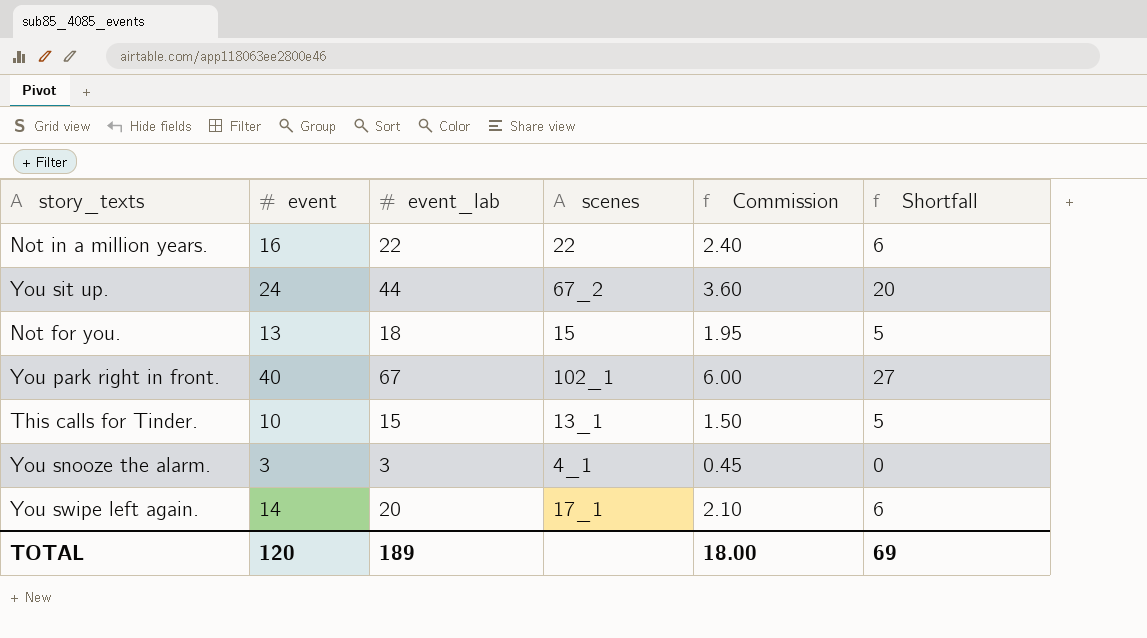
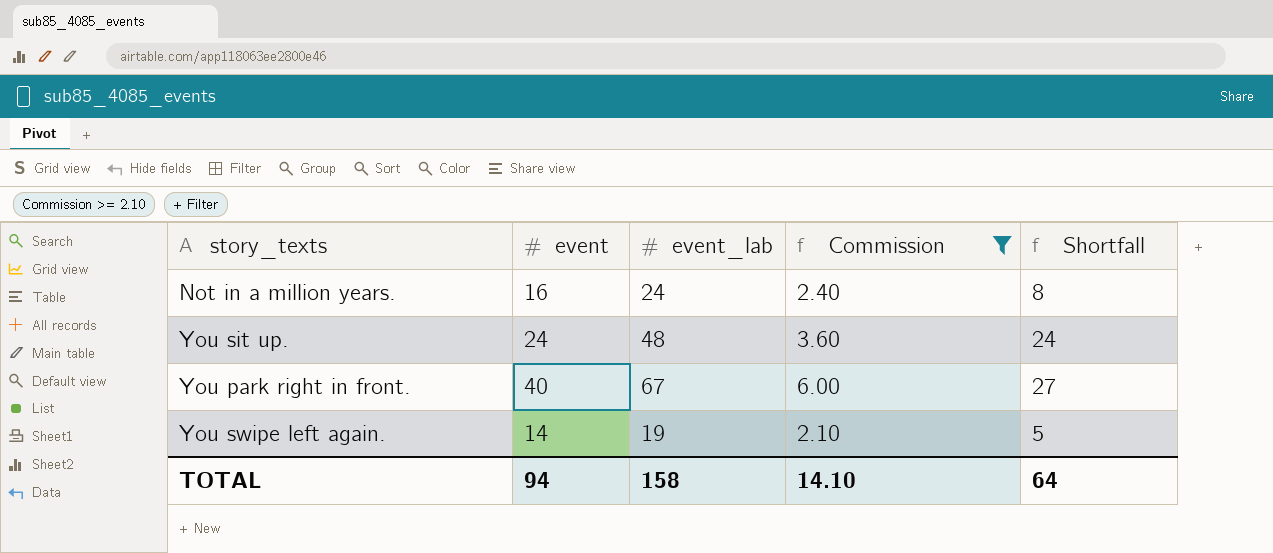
filter: none -> Commission >= 2.10
column scenes | position: 4 -> none
Not in a million years. | event_lab: 22 -> 24
Not in a million years. | Shortfall: 6 -> 8
You sit up. | event_lab: 44 -> 48
You sit up. | Shortfall: 20 -> 24
You swipe left again. | event_lab: 20 -> 19
You swipe left again. | Shortfall: 6 -> 5
TOTAL | event: 120 -> 94
TOTAL | event_lab: 189 -> 158
TOTAL | Commission: 18.00 -> 14.10
TOTAL | Shortfall: 69 -> 64

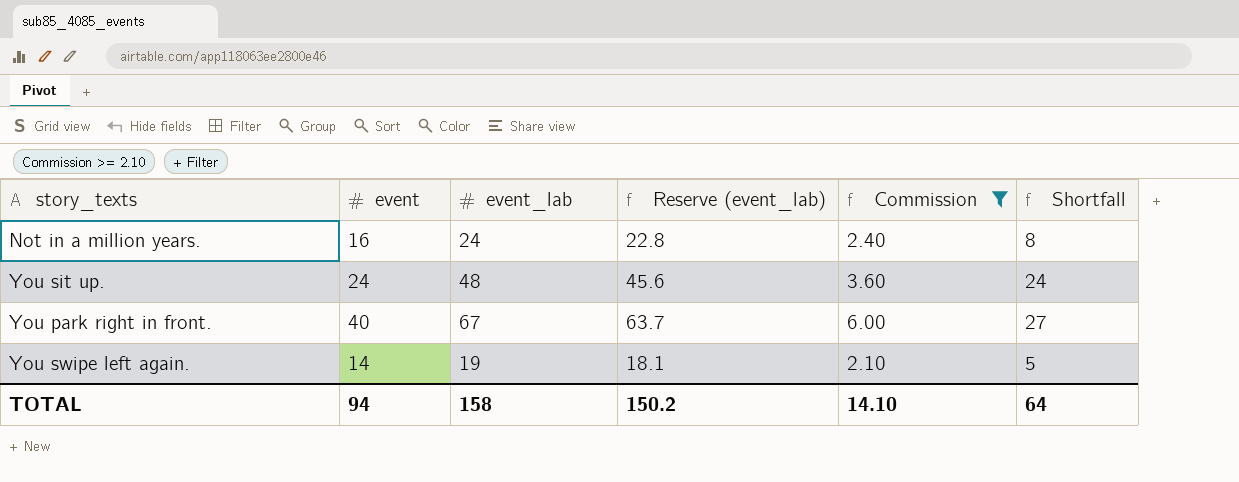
column Reserve (event_lab) | formula: none -> [event_lab] * 0.95

